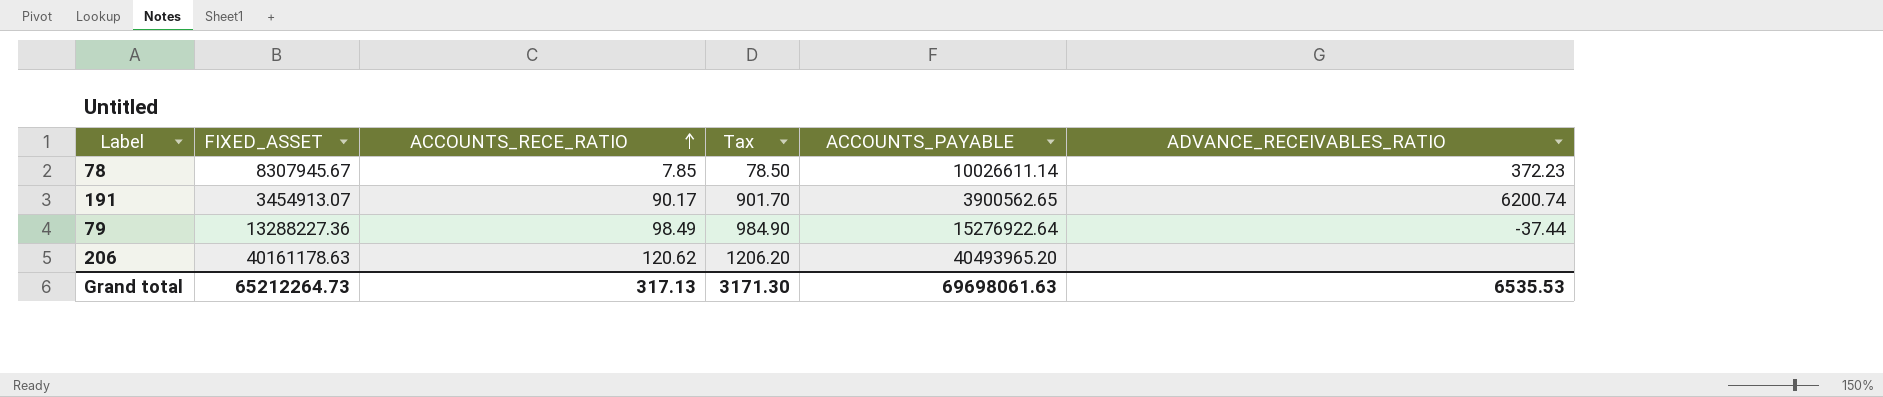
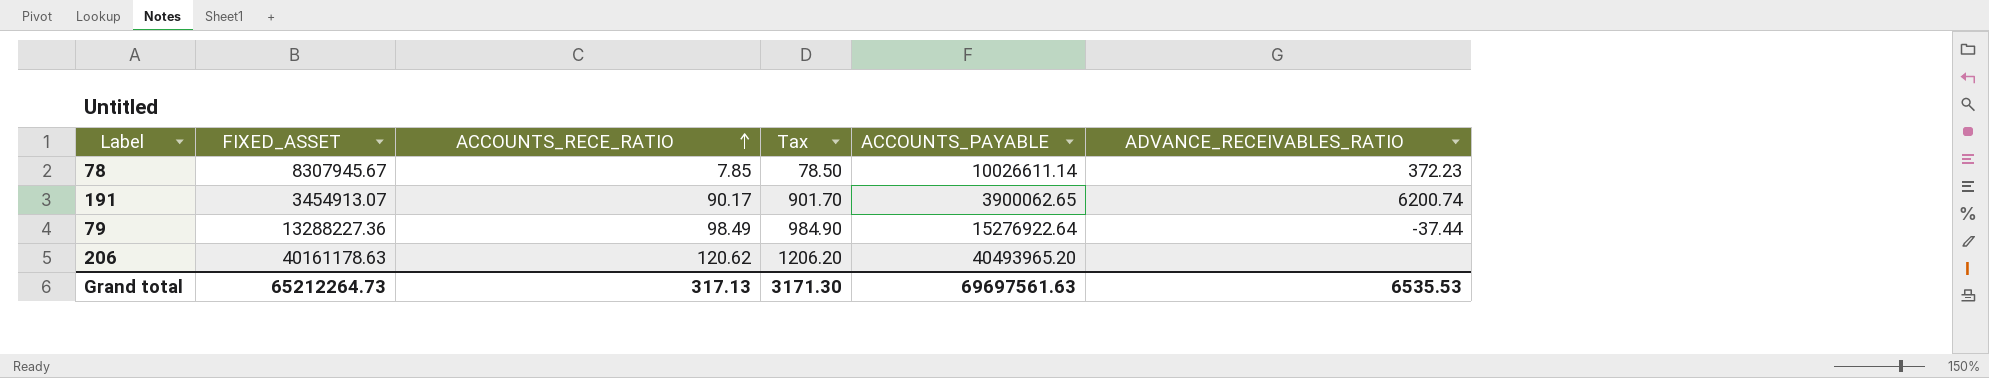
191 | ACCOUNTS_PAYABLE: 3900562.65 -> 3900062.65
Grand total | ACCOUNTS_PAYABLE: 69698061.63 -> 69697561.63

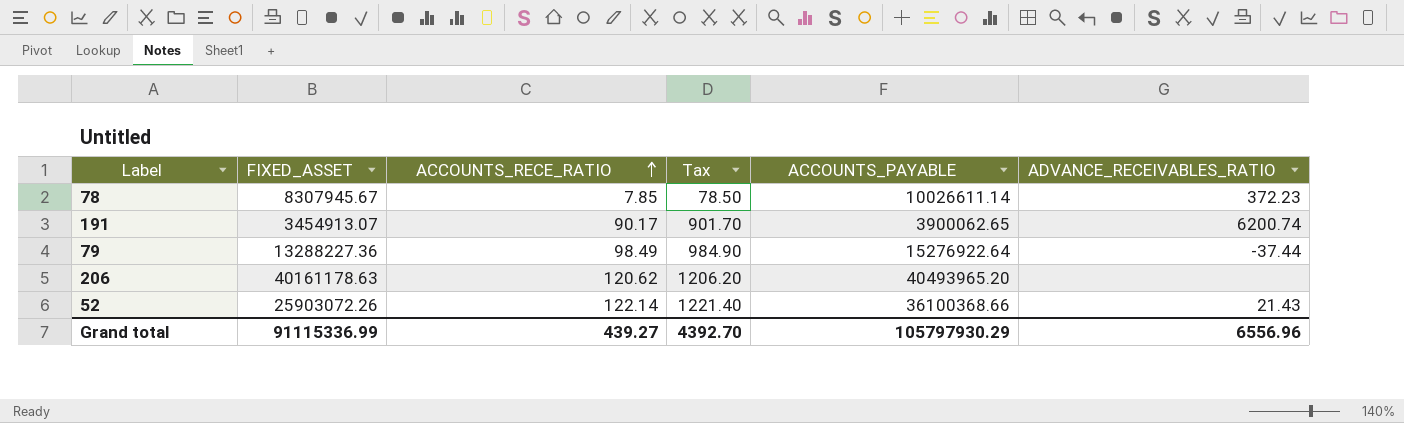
row 52: none -> 25903072.26 | 122.14 | 1221.40 | 36100368.66 | 21.43
Grand total | FIXED_ASSET: 65212264.73 -> 91115336.99
Grand total | ACCOUNTS_RECE_RATIO: 317.13 -> 439.27
Grand total | Tax: 3171.30 -> 4392.70
Grand total | ACCOUNTS_PAYABLE: 69697561.63 -> 105797930.29
Grand total | ADVANCE_RECEIVABLES_RATIO: 6535.53 -> 6556.96

